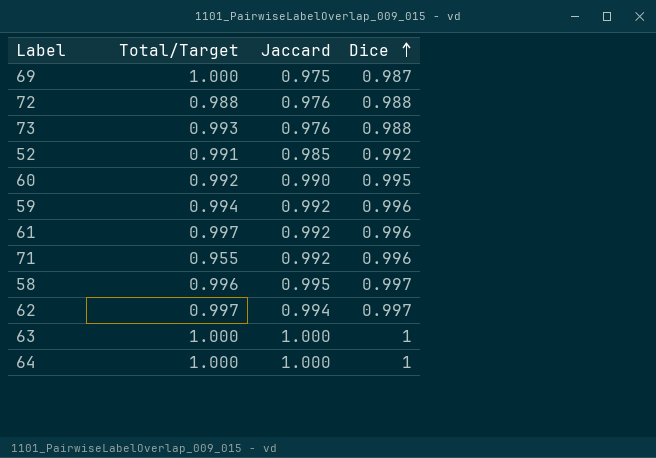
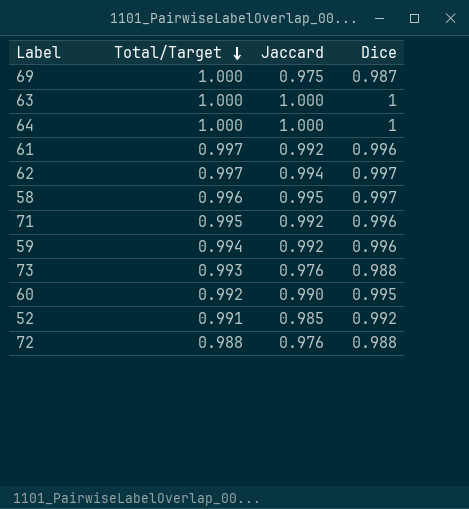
row order: Dice ascending -> Total/Target descending
71 | Total/Target: 0.955 -> 0.995

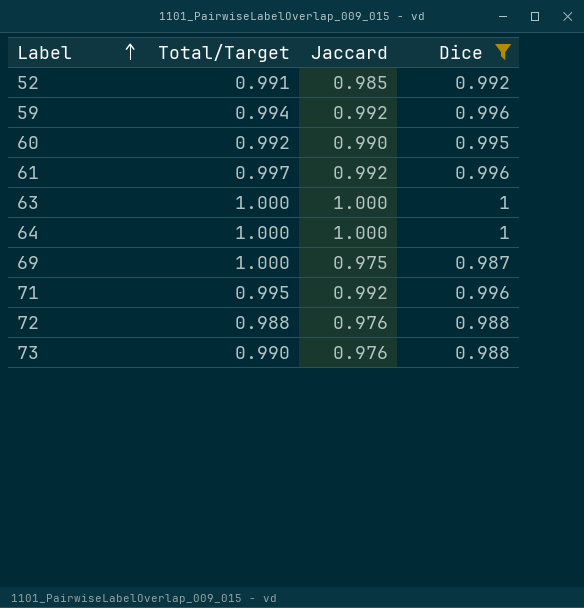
filter: none -> Dice != 0.997
row order: Total/Target descending -> Label ascending
73 | Total/Target: 0.993 -> 0.990

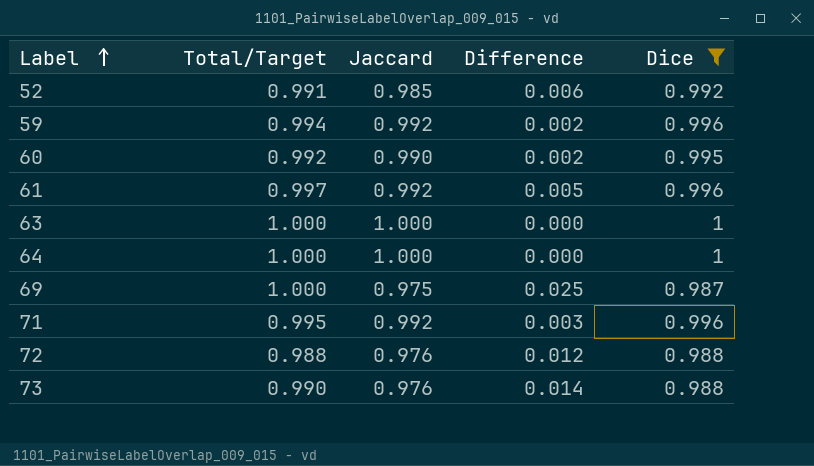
column Difference | formula: none -> [Total/Target] - [Jaccard]

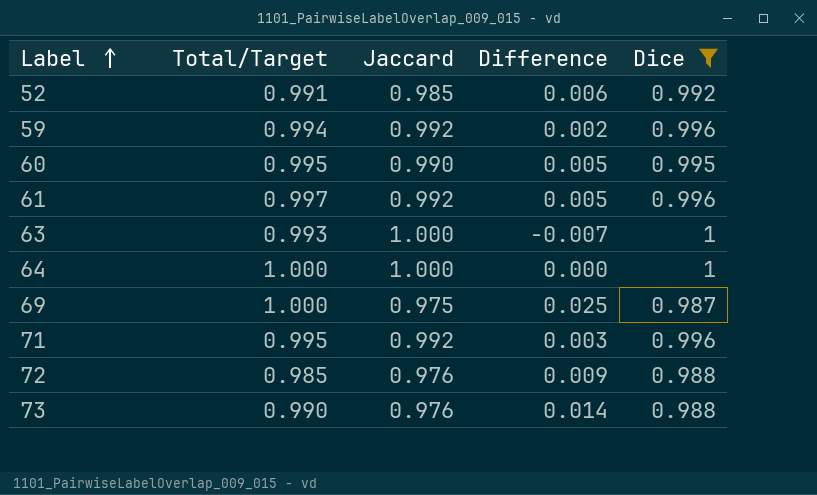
60 | Total/Target: 0.992 -> 0.995
60 | Difference: 0.002 -> 0.005
63 | Total/Target: 1.000 -> 0.993
63 | Difference: 0.000 -> -0.007
72 | Total/Target: 0.988 -> 0.985
72 | Difference: 0.012 -> 0.009

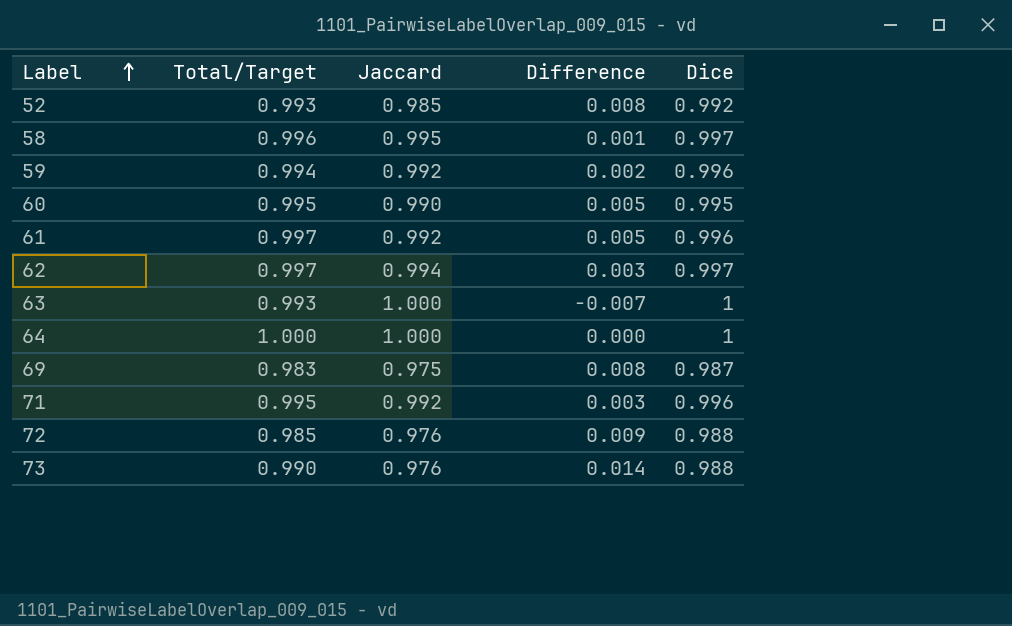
filter: Dice != 0.997 -> none
52 | Total/Target: 0.991 -> 0.993
52 | Difference: 0.006 -> 0.008
69 | Total/Target: 1.000 -> 0.983
69 | Difference: 0.025 -> 0.008

